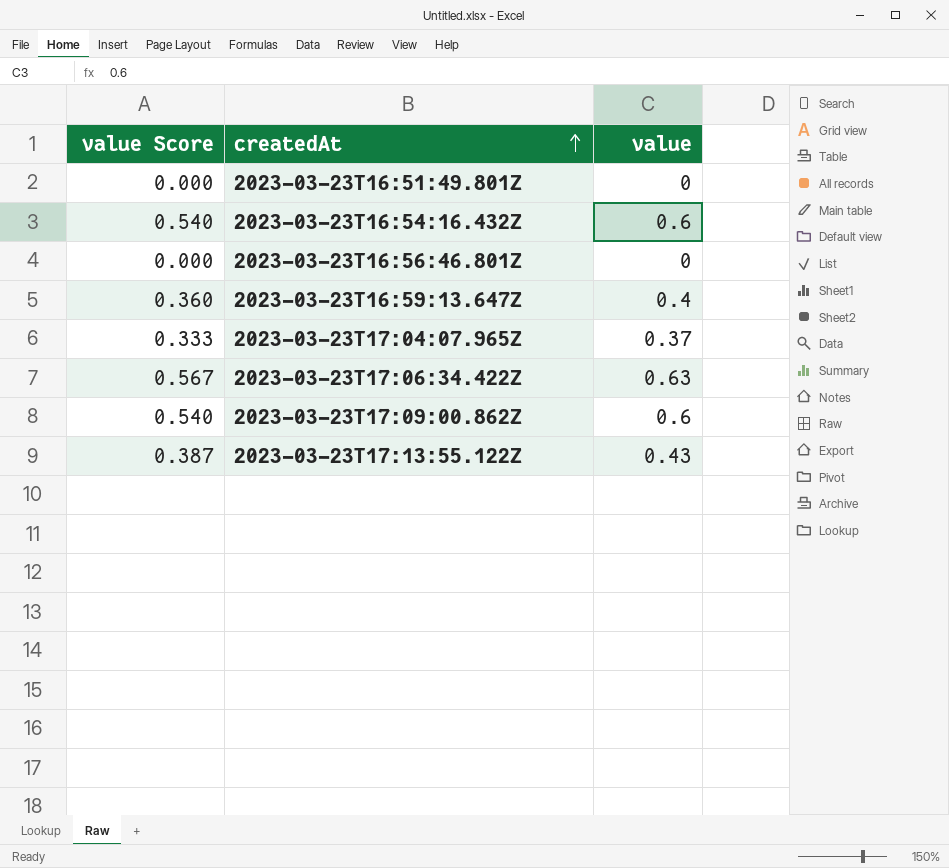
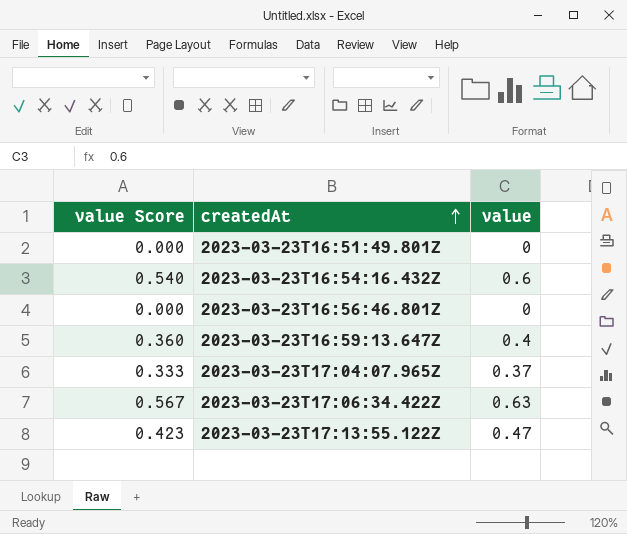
row 2023-03-23T17:09:00.862Z: 0.540 | 0.6 -> none
2023-03-23T17:13:55.122Z | value Score: 0.387 -> 0.423
2023-03-23T17:13:55.122Z | value: 0.43 -> 0.47

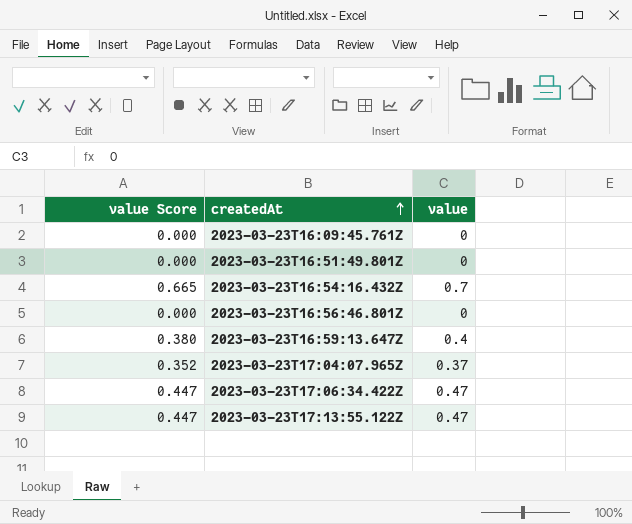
column value Score | formula: [value] * 0.9 -> [value] * 0.95
row 2023-03-23T16:09:45.761Z: none -> 0.000 | 0
2023-03-23T16:54:16.432Z | value: 0.6 -> 0.7
2023-03-23T17:06:34.422Z | value: 0.63 -> 0.47

